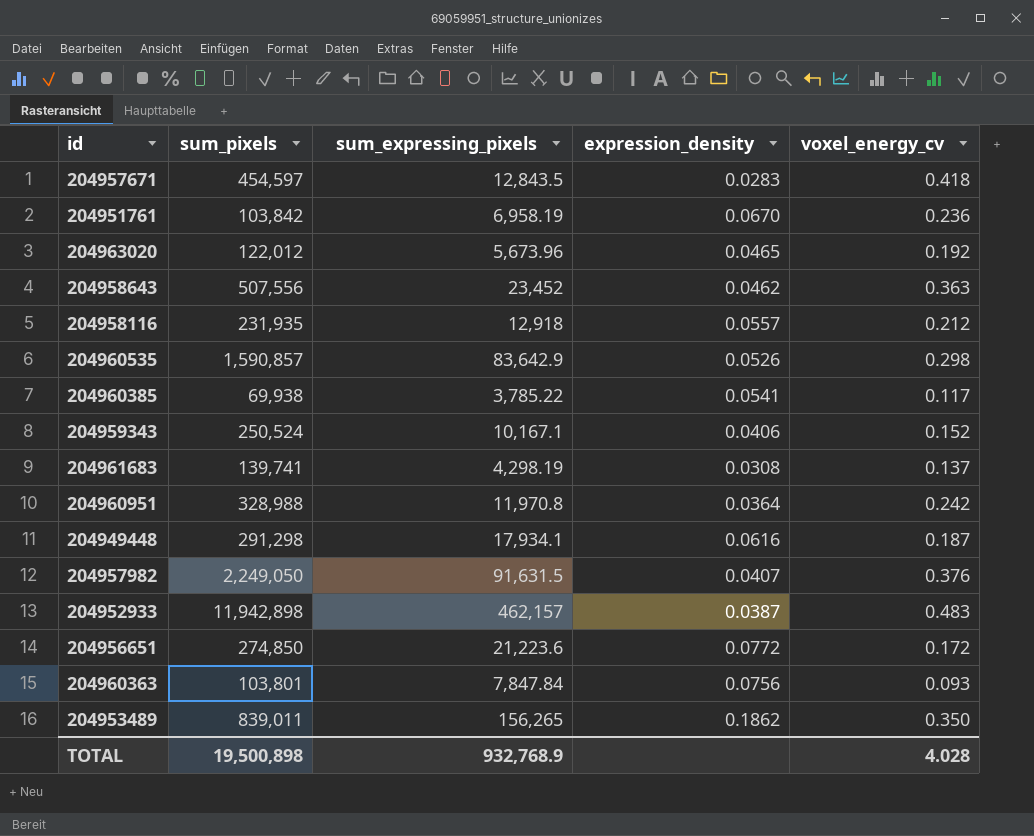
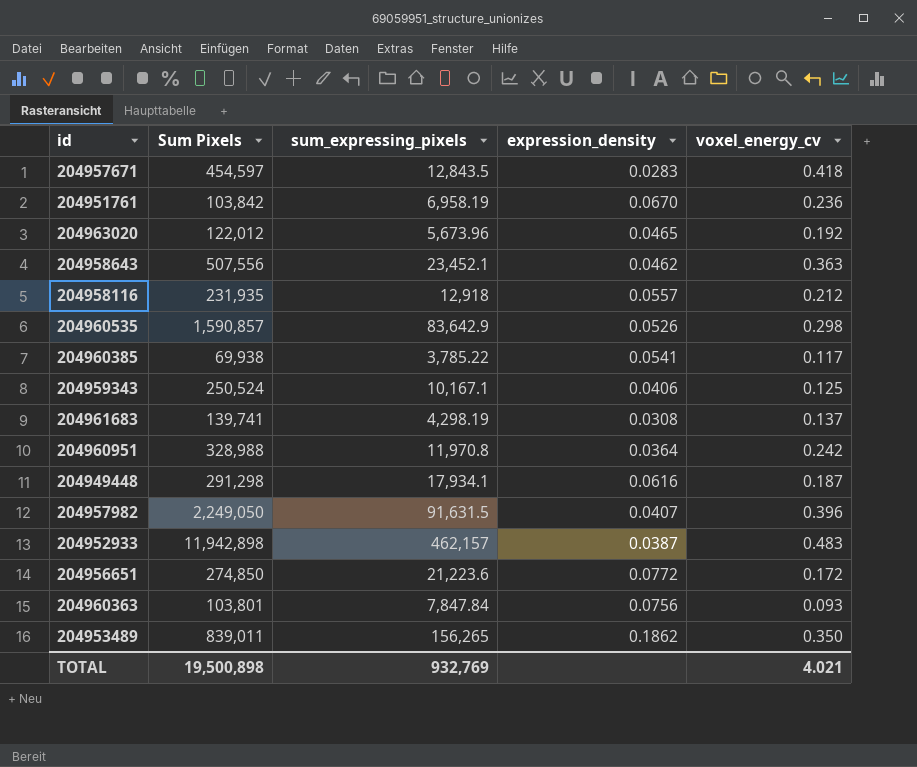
column name: sum_pixels -> Sum Pixels
204958643 | sum_expressing_pixels: 23,452 -> 23,452.1
204959343 | voxel_energy_cv: 0.152 -> 0.125
204957982 | voxel_energy_cv: 0.376 -> 0.396
TOTAL | sum_expressing_pixels: 932,768.9 -> 932,769
TOTAL | voxel_energy_cv: 4.028 -> 4.021

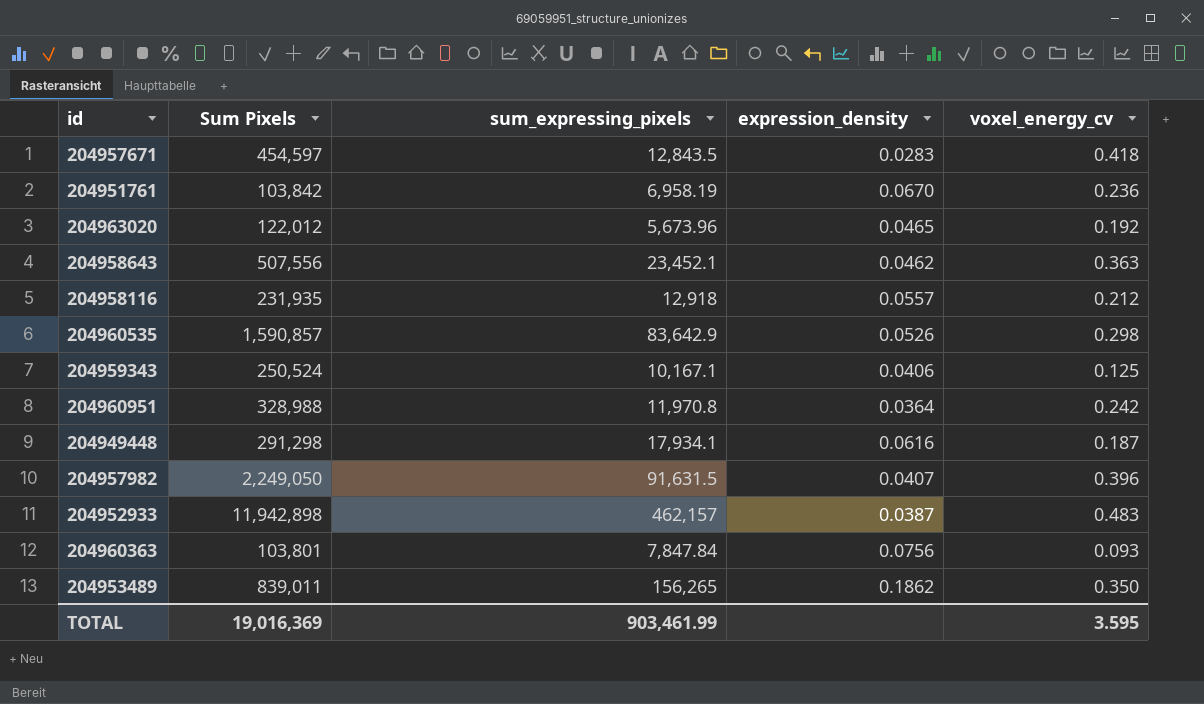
row 204960385: 69,938 | 3,785.22 | 0.0541 | 0.117 -> none
row 204961683: 139,741 | 4,298.19 | 0.0308 | 0.137 -> none
row 204956651: 274,850 | 21,223.6 | 0.0772 | 0.172 -> none
TOTAL | Sum Pixels: 19,500,898 -> 19,016,369
TOTAL | sum_expressing_pixels: 932,769 -> 903,461.99
TOTAL | voxel_energy_cv: 4.021 -> 3.595

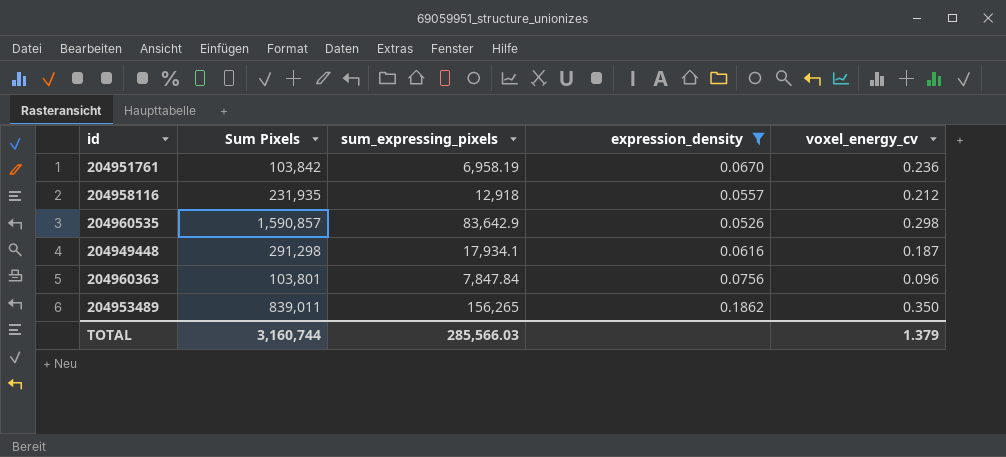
filter: none -> expression_density >= 0.0526
204960363 | voxel_energy_cv: 0.093 -> 0.096
TOTAL | Sum Pixels: 19,016,369 -> 3,160,744
TOTAL | sum_expressing_pixels: 903,461.99 -> 285,566.03
TOTAL | voxel_energy_cv: 3.595 -> 1.379

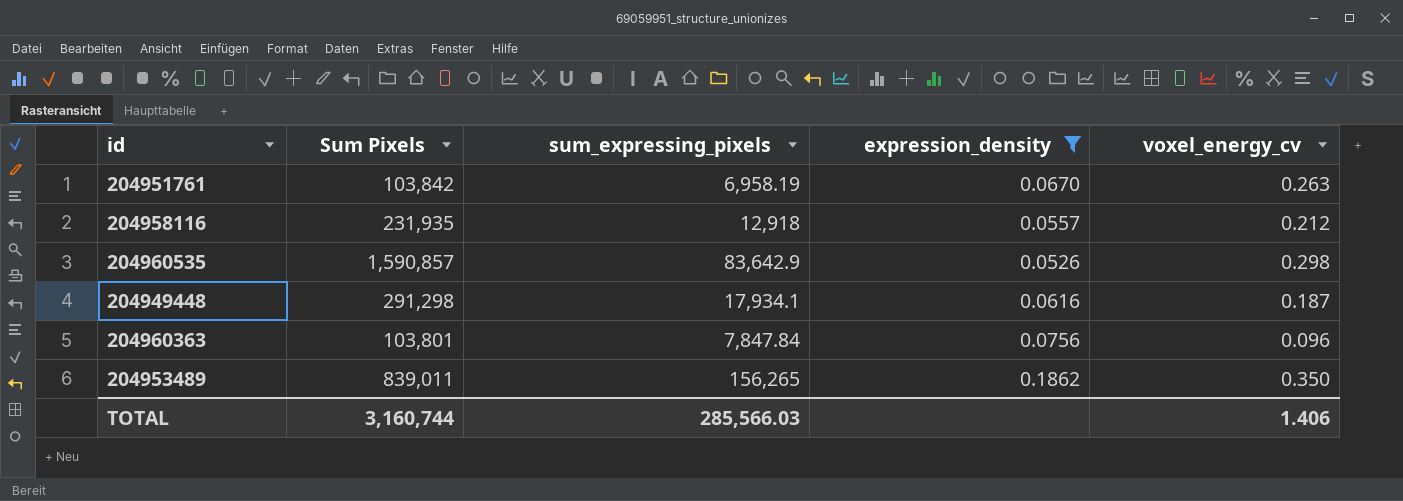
204951761 | voxel_energy_cv: 0.236 -> 0.263
TOTAL | voxel_energy_cv: 1.379 -> 1.406

